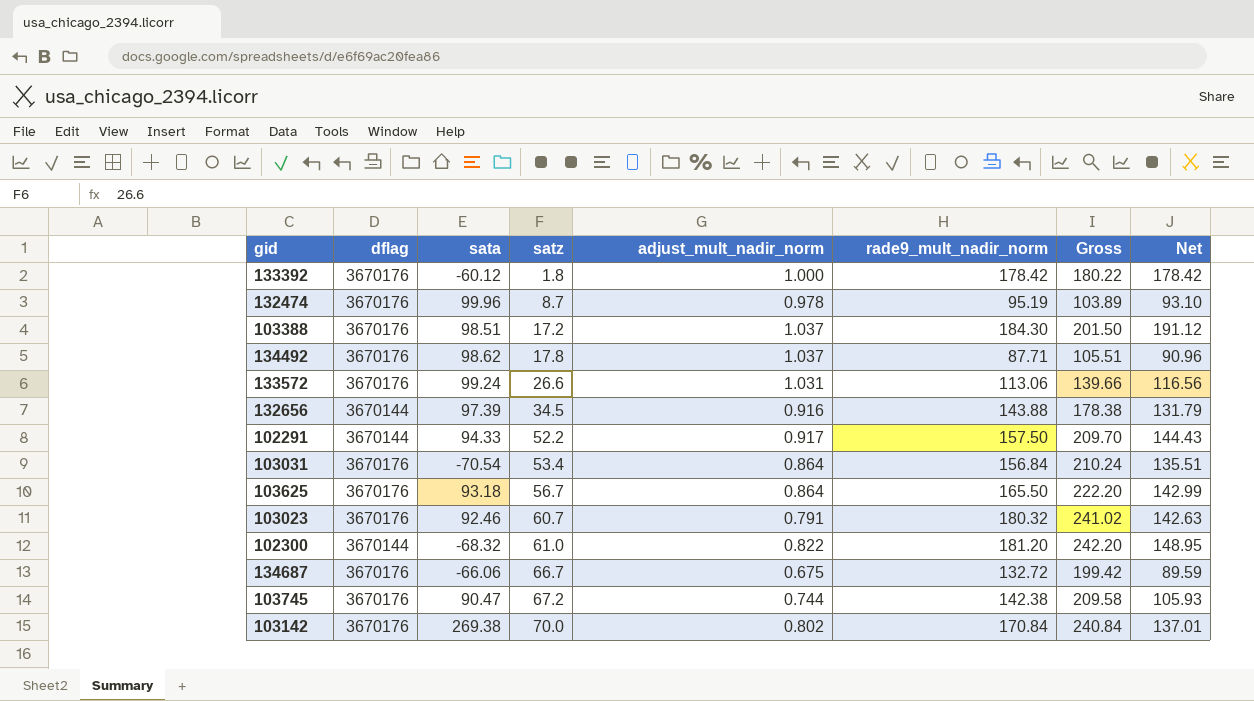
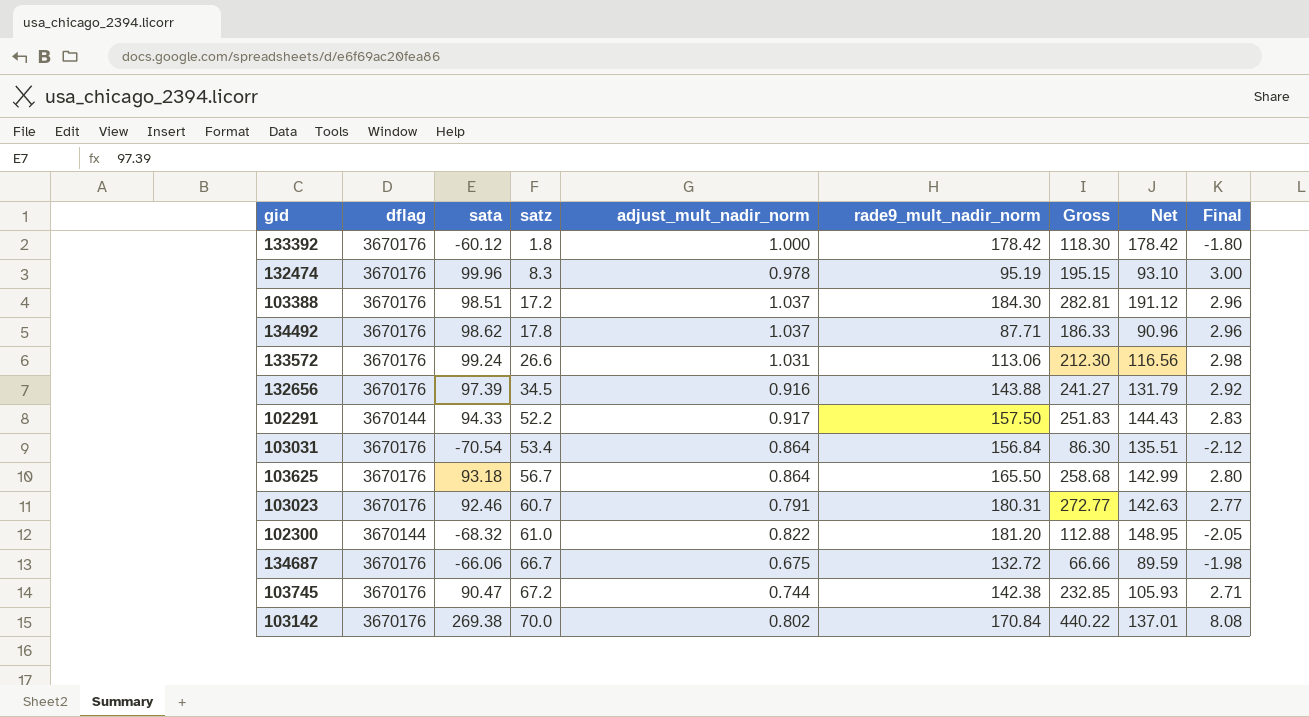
column Gross | formula: [satz] + [rade9_mult_nadir_norm] -> [sata] + [rade9_mult_nadir_norm]
column Final | formula: none -> [sata] * 0.03
132474 | satz: 8.7 -> 8.3
132656 | dflag: 3670144 -> 3670176
103023 | rade9_mult_nadir_norm: 180.32 -> 180.31

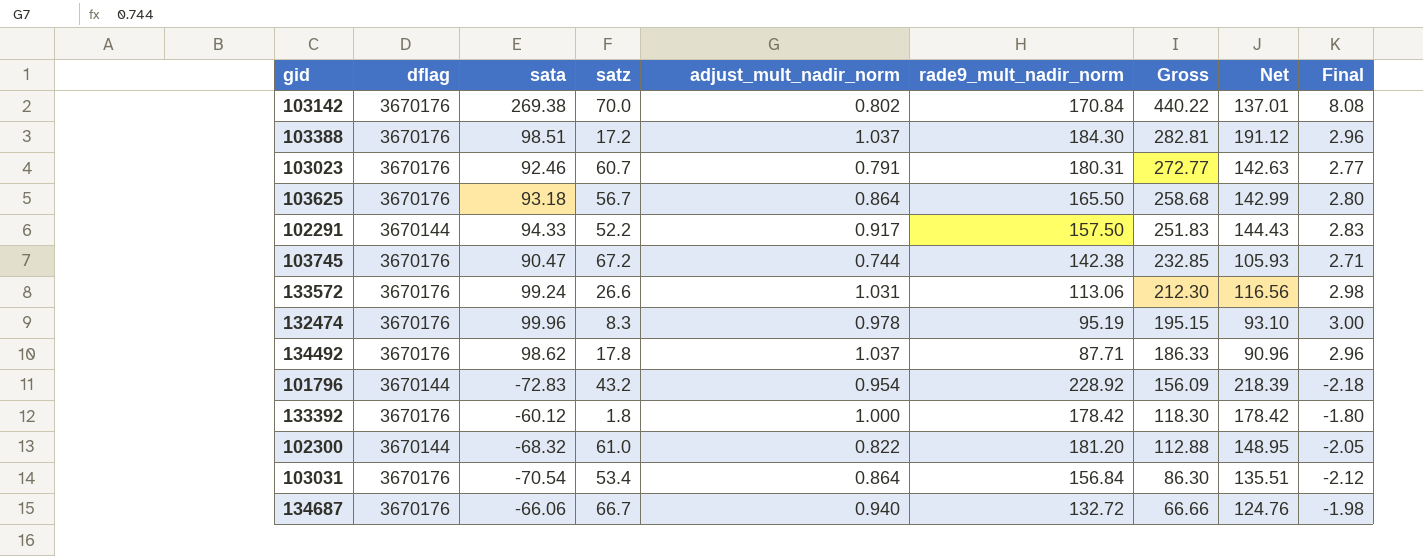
row order: satz ascending -> Gross descending
row 132656: 3670176 | 97.39 | 34.5 | 0.916 | 143.88 | 241.27 | 131.79 | 2.92 -> none
row 101796: none -> 3670144 | -72.83 | 43.2 | 0.954 | 228.92 | 156.09 | 218.39 | -2.18
134687 | adjust_mult_nadir_norm: 0.675 -> 0.940
134687 | Net: 89.59 -> 124.76

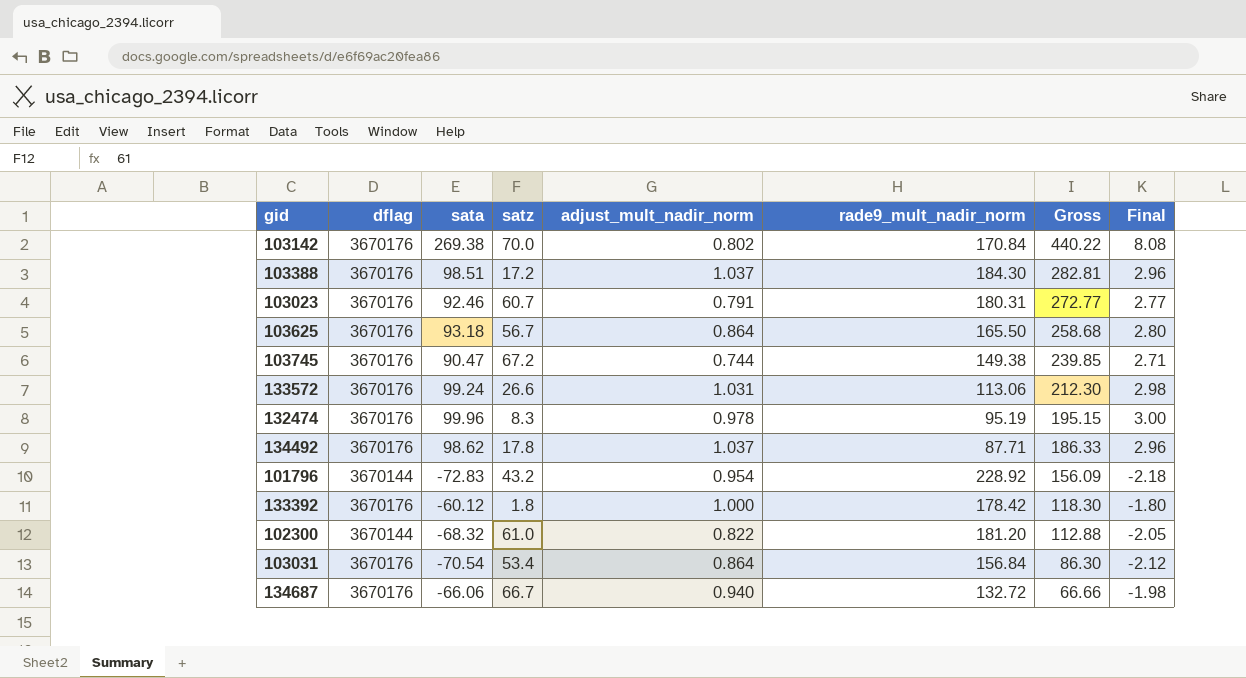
column Net | formula: [adjust_mult_nadir_norm] * [rade9_mult_nadir_norm] -> none
row 102291: 3670144 | 94.33 | 52.2 | 0.917 | 157.50 | 251.83 | 144.43 | 2.83 -> none
103745 | rade9_mult_nadir_norm: 142.38 -> 149.38
103745 | Gross: 232.85 -> 239.85

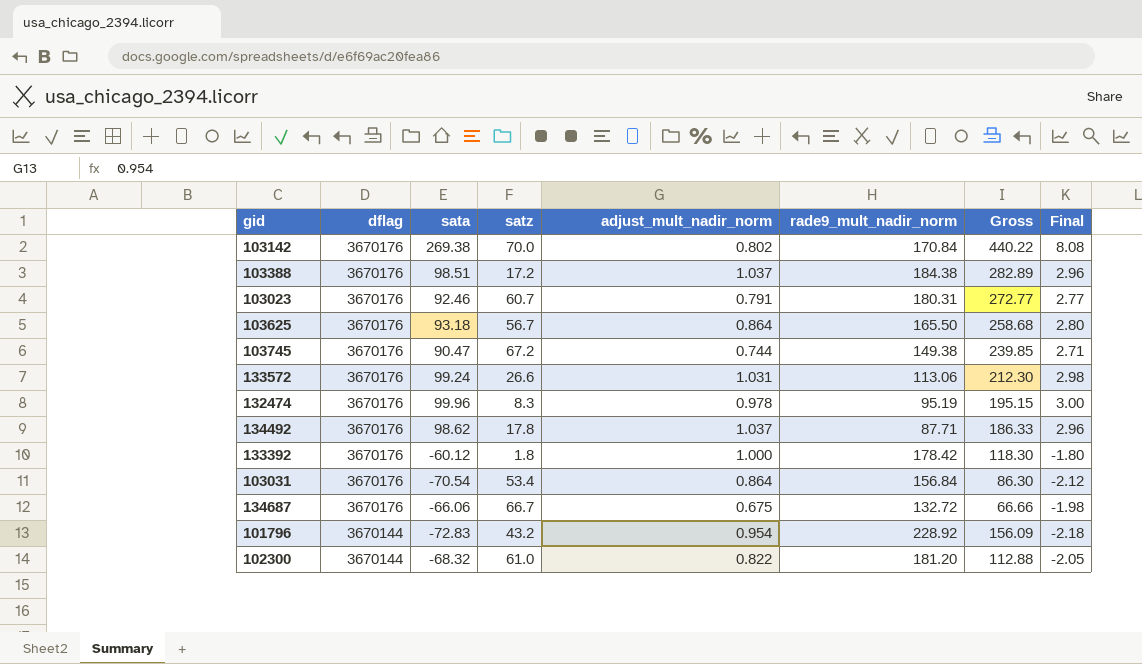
row order: Gross descending -> dflag descending
103388 | rade9_mult_nadir_norm: 184.30 -> 184.38
103388 | Gross: 282.81 -> 282.89
134687 | adjust_mult_nadir_norm: 0.940 -> 0.675

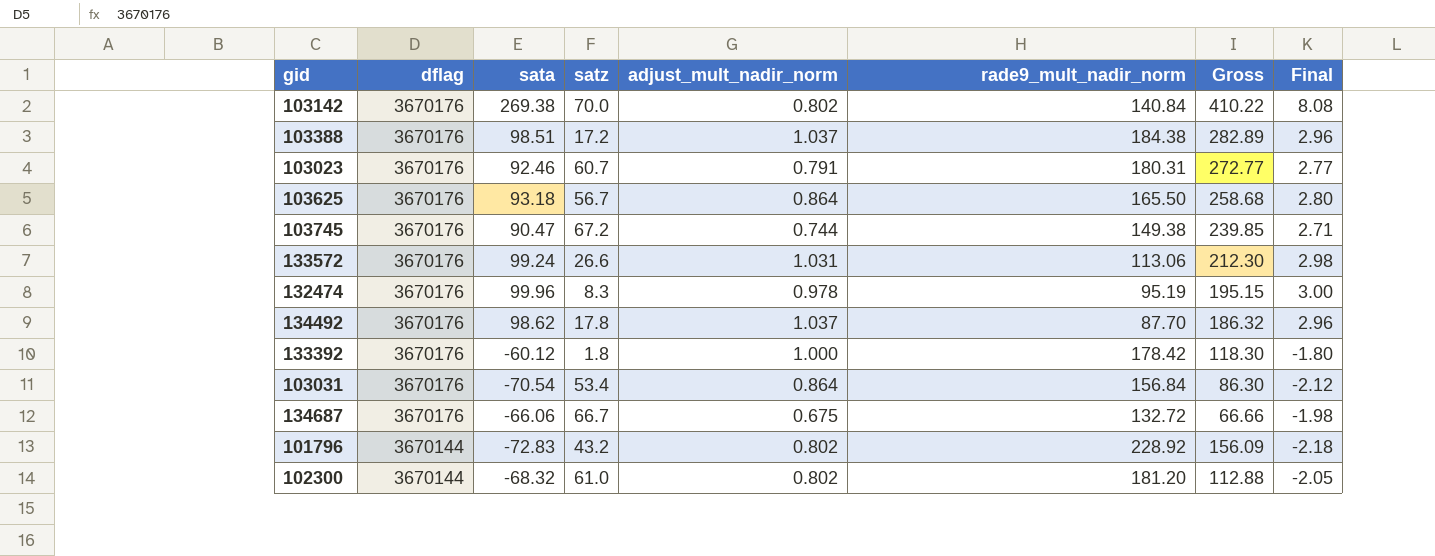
103142 | rade9_mult_nadir_norm: 170.84 -> 140.84
103142 | Gross: 440.22 -> 410.22
134492 | rade9_mult_nadir_norm: 87.71 -> 87.70
134492 | Gross: 186.33 -> 186.32
101796 | adjust_mult_nadir_norm: 0.954 -> 0.802
102300 | adjust_mult_nadir_norm: 0.822 -> 0.802

